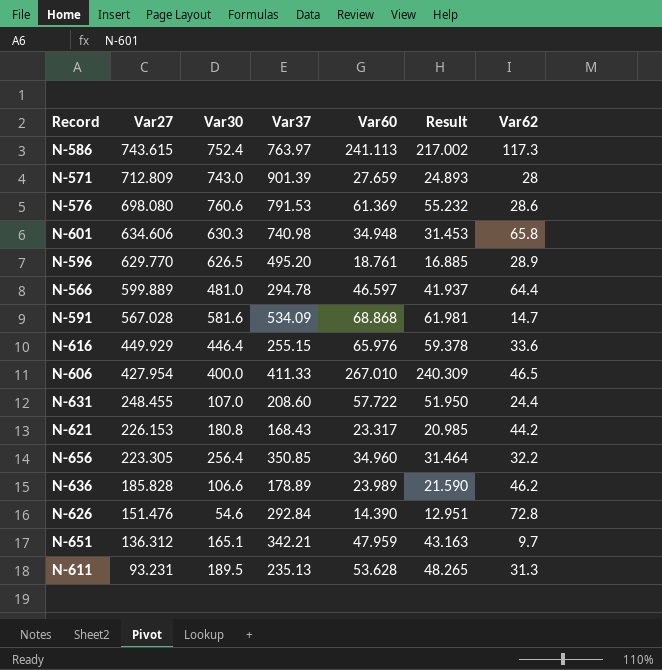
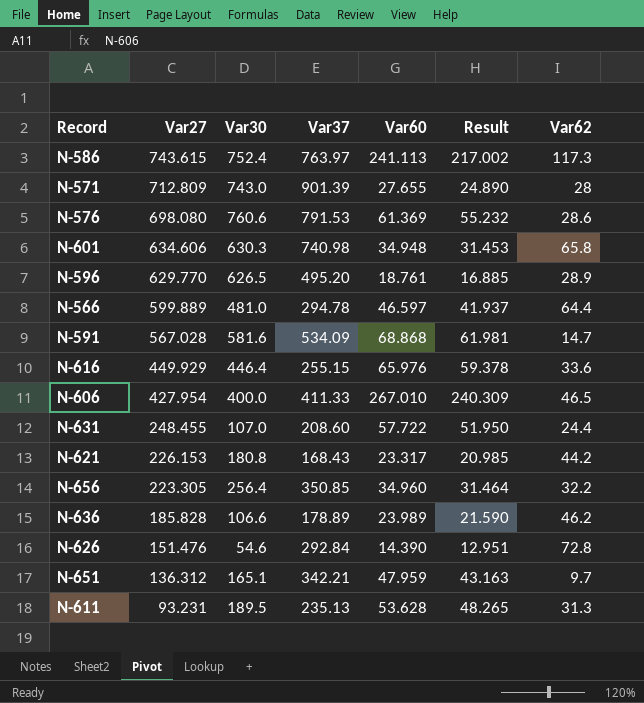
N-571 | Var60: 27.659 -> 27.655
N-571 | Result: 24.893 -> 24.890

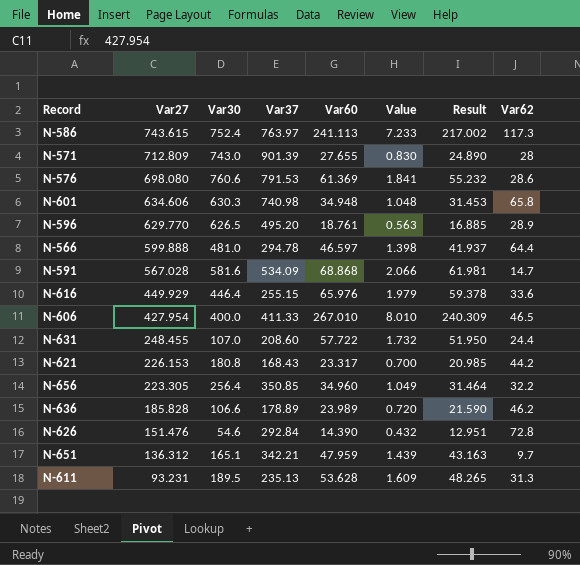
column Value | formula: none -> [Var60] * 0.03
N-566 | Var27: 599.889 -> 599.888

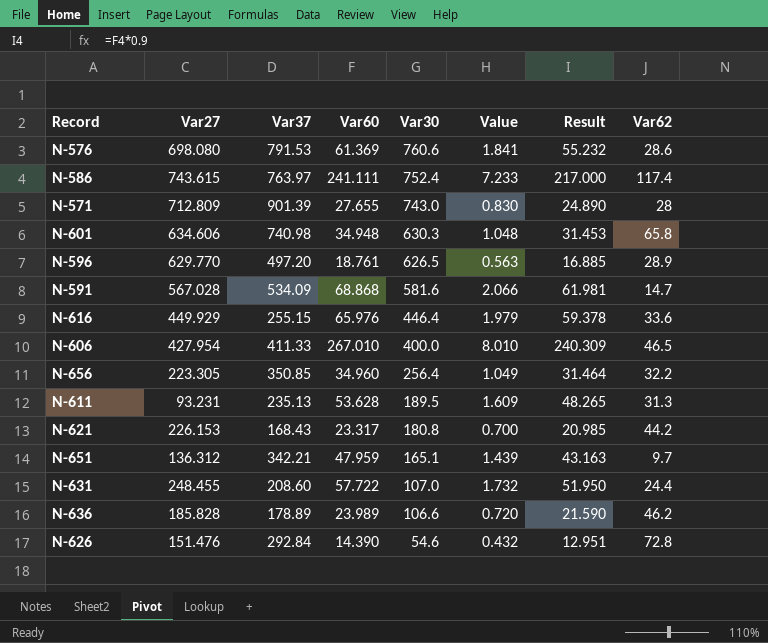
row order: Var27 descending -> Var30 descending
column Var30 | position: 3 -> 5
row N-566: 599.888 | 481.0 | 294.78 | 46.597 | 1.398 | 41.937 | 64.4 -> none
N-586 | Var60: 241.113 -> 241.111
N-586 | Result: 217.002 -> 217.000
N-586 | Var62: 117.3 -> 117.4
N-596 | Var37: 495.20 -> 497.20

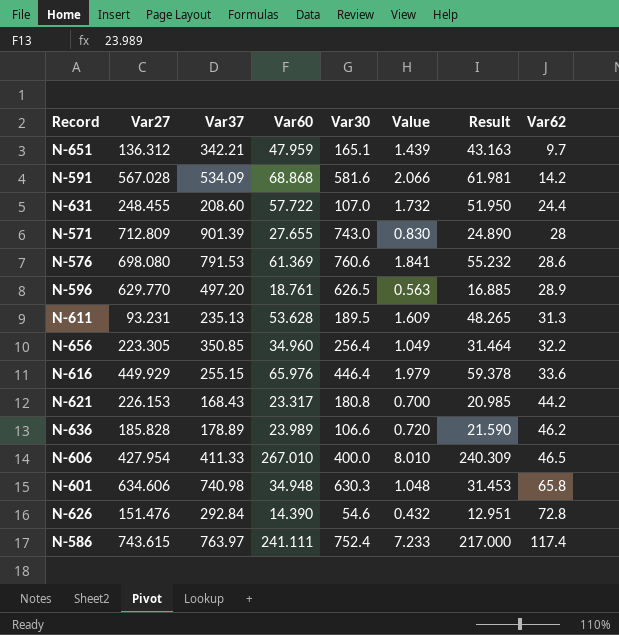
row order: Var30 descending -> Var62 ascending
N-591 | Var62: 14.7 -> 14.2

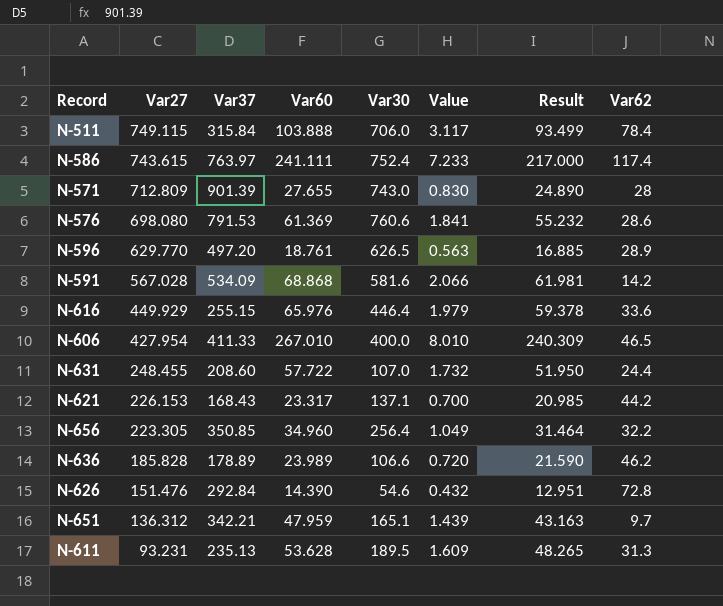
row order: Var62 ascending -> Var27 descending
row N-601: 634.606 | 740.98 | 34.948 | 630.3 | 1.048 | 31.453 | 65.8 -> none
row N-511: none -> 749.115 | 315.84 | 103.888 | 706.0 | 3.117 | 93.499 | 78.4
N-621 | Var30: 180.8 -> 137.1

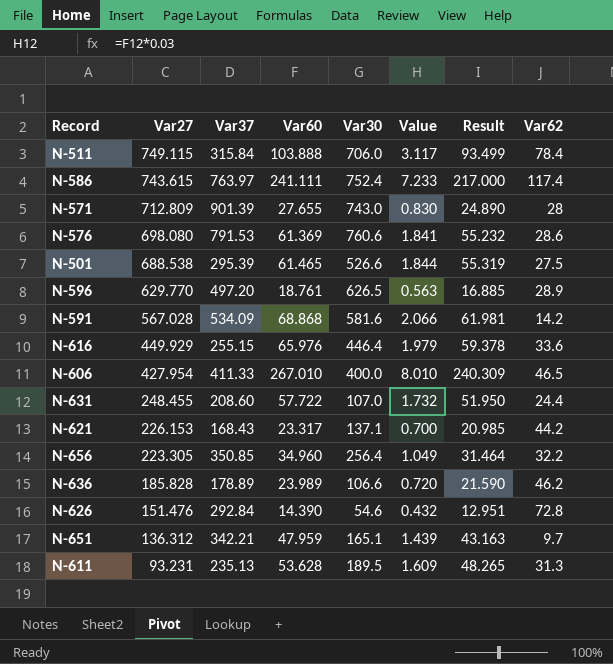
row N-501: none -> 688.538 | 295.39 | 61.465 | 526.6 | 1.844 | 55.319 | 27.5

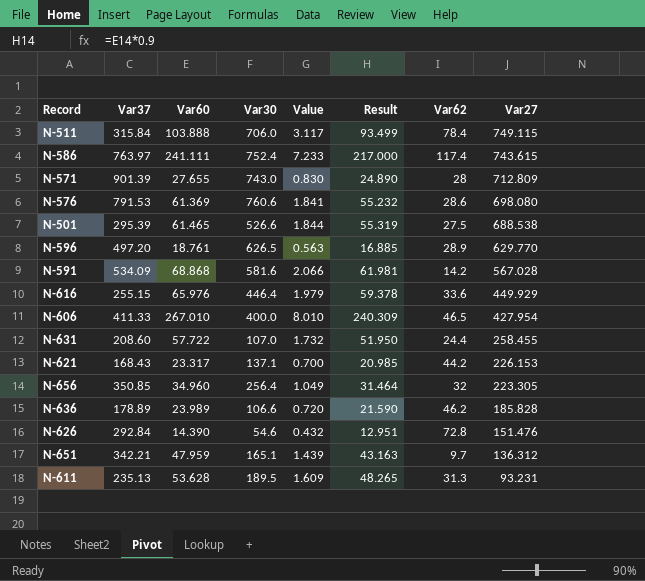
column Var27 | position: 2 -> 8
N-631 | Var27: 248.455 -> 258.455
N-656 | Var62: 32.2 -> 32

